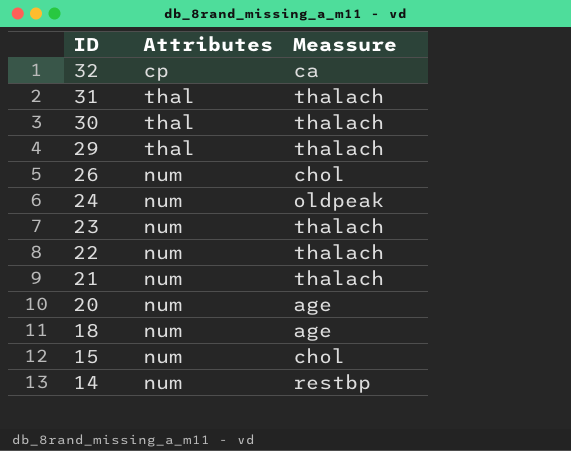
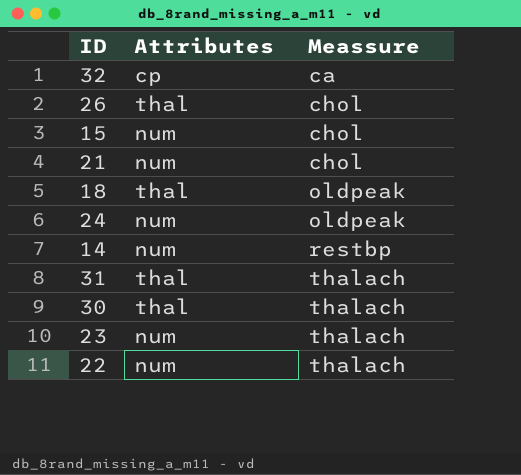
row order: ID descending -> Meassure ascending
row 29: thal | thalach -> none
row 20: num | age -> none
26 | Attributes: num -> thal
21 | Meassure: thalach -> chol
18 | Attributes: num -> thal
18 | Meassure: age -> oldpeak

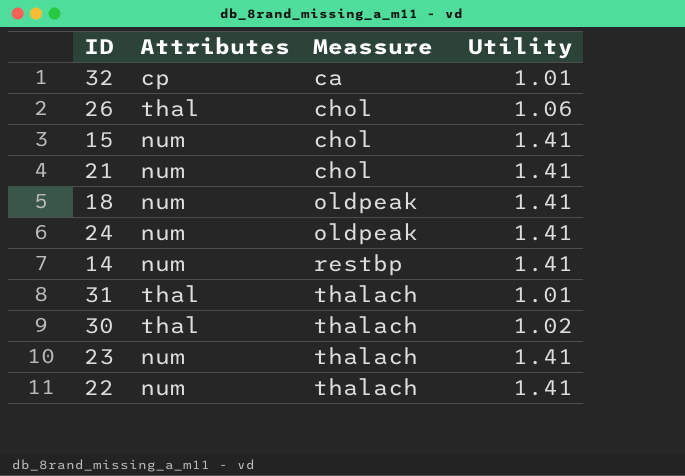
column Utility | position: none -> 4
18 | Attributes: thal -> num

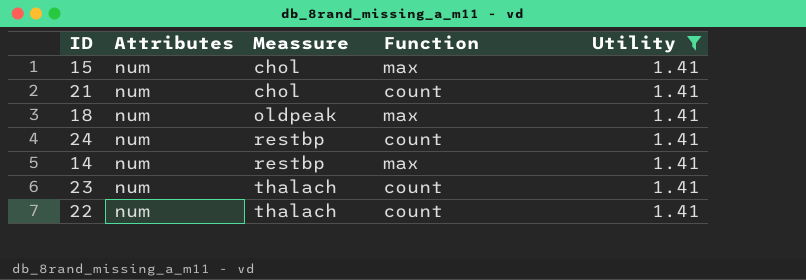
filter: none -> Utility = 1.41
column Function | position: none -> 4
24 | Meassure: oldpeak -> restbp

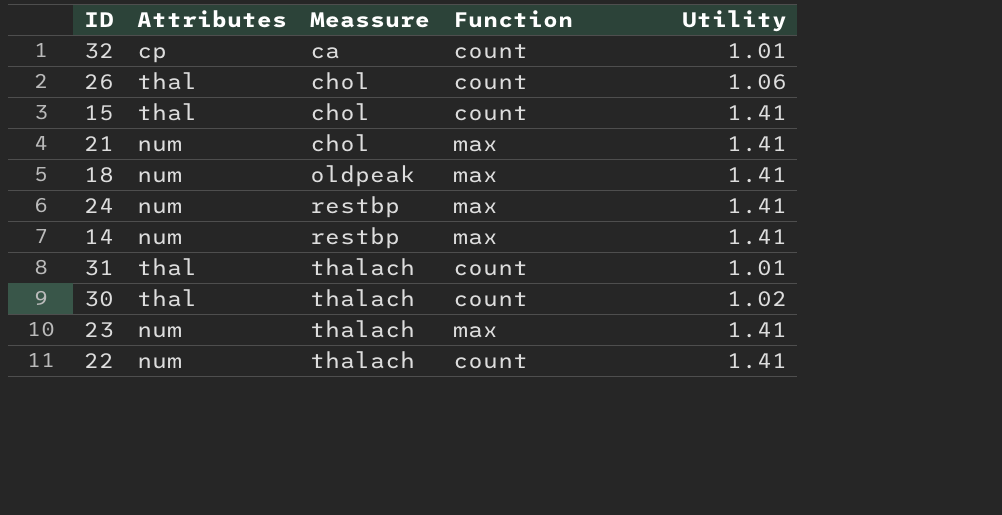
filter: Utility = 1.41 -> none
15 | Attributes: num -> thal
15 | Function: max -> count
21 | Function: count -> max
24 | Function: count -> max
23 | Function: count -> max

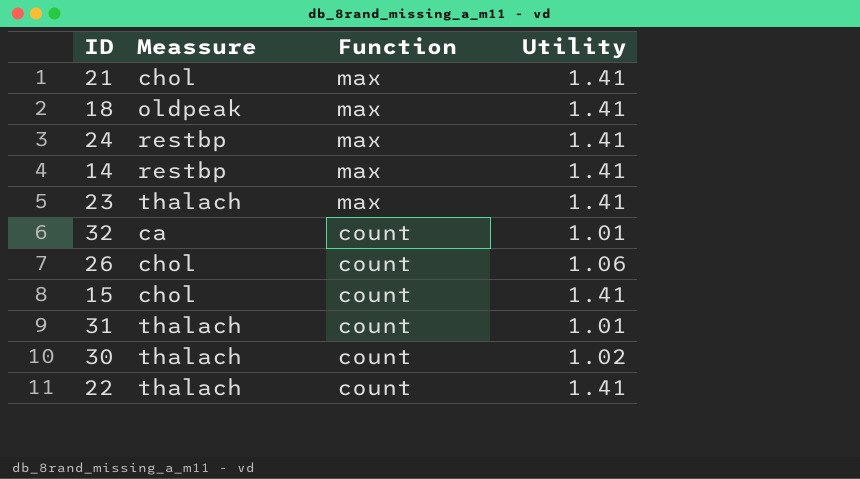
row order: Meassure ascending -> Function descending
column Attributes | position: 2 -> none

